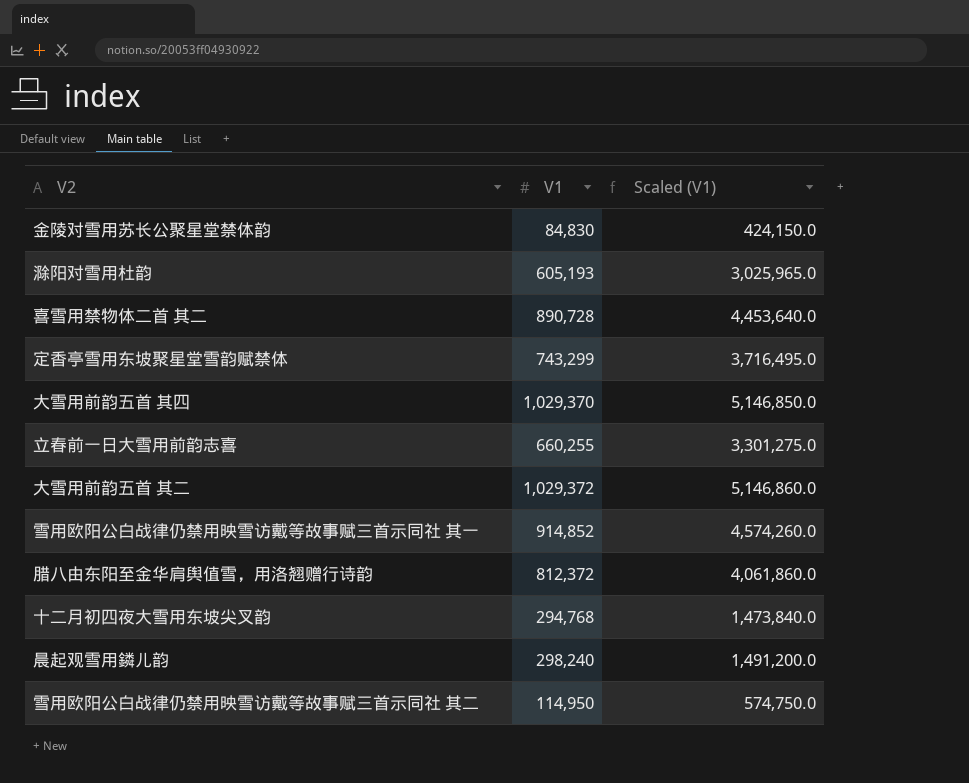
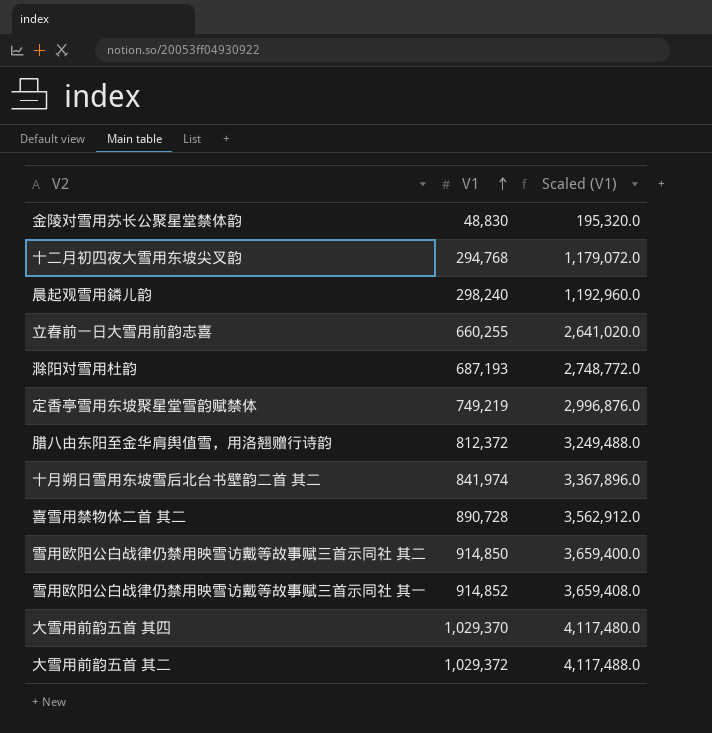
row order: none -> V1 ascending
column Scaled (V1) | formula: [V1] * 5 -> [V1] * 4
金陵对雪用苏长公聚星堂禁体韵 | V1: 84,830 -> 48,830
滁阳对雪用杜韵 | V1: 605,193 -> 687,193
定香亭雪用东坡聚星堂雪韵赋禁体 | V1: 743,299 -> 749,219
row 十月朔日雪用东坡雪后北台书壁韵二首 其二: none -> 841,974 | 3,367,896.0
雪用欧阳公白战律仍禁用映雪访戴等故事赋三首示同社 其二 | V1: 114,950 -> 914,850

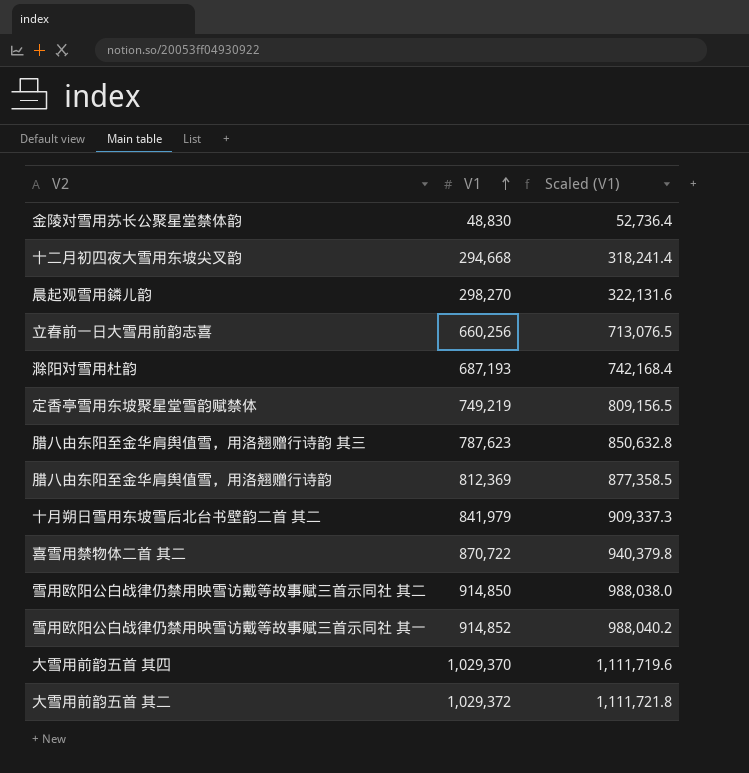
column Scaled (V1) | formula: [V1] * 4 -> [V1] * 1.08
十二月初四夜大雪用东坡尖叉韵 | V1: 294,768 -> 294,668
晨起观雪用鏻儿韵 | V1: 298,240 -> 298,270
立春前一日大雪用前韵志喜 | V1: 660,255 -> 660,256
row 腊八由东阳至金华肩舆值雪，用洛翘赠行诗韵 其三: none -> 787,623 | 850,632.8
腊八由东阳至金华肩舆值雪，用洛翘赠行诗韵 | V1: 812,372 -> 812,369
十月朔日雪用东坡雪后北台书壁韵二首 其二 | V1: 841,974 -> 841,979
喜雪用禁物体二首 其二 | V1: 890,728 -> 870,722

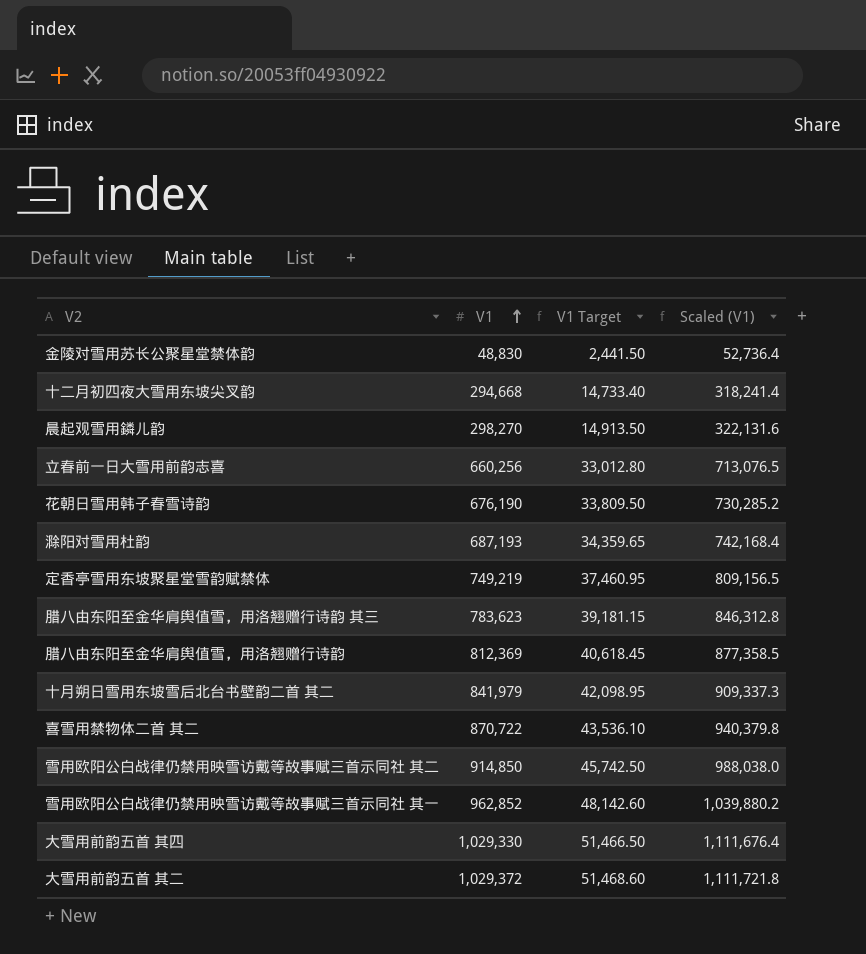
column V1 Target | formula: none -> [V1] * 0.05
row 花朝日雪用韩子春雪诗韵: none -> 676,190 | 33,809.50 | 730,285.2
腊八由东阳至金华肩舆值雪，用洛翘赠行诗韵 其三 | V1: 787,623 -> 783,623
腊八由东阳至金华肩舆值雪，用洛翘赠行诗韵 其三 | Scaled (V1): 850,632.8 -> 846,312.8
雪用欧阳公白战律仍禁用映雪访戴等故事赋三首示同社 其一 | V1: 914,852 -> 962,852
雪用欧阳公白战律仍禁用映雪访戴等故事赋三首示同社 其一 | Scaled (V1): 988,040.2 -> 1,039,880.2
大雪用前韵五首 其四 | V1: 1,029,370 -> 1,029,330
大雪用前韵五首 其四 | Scaled (V1): 1,111,719.6 -> 1,111,676.4

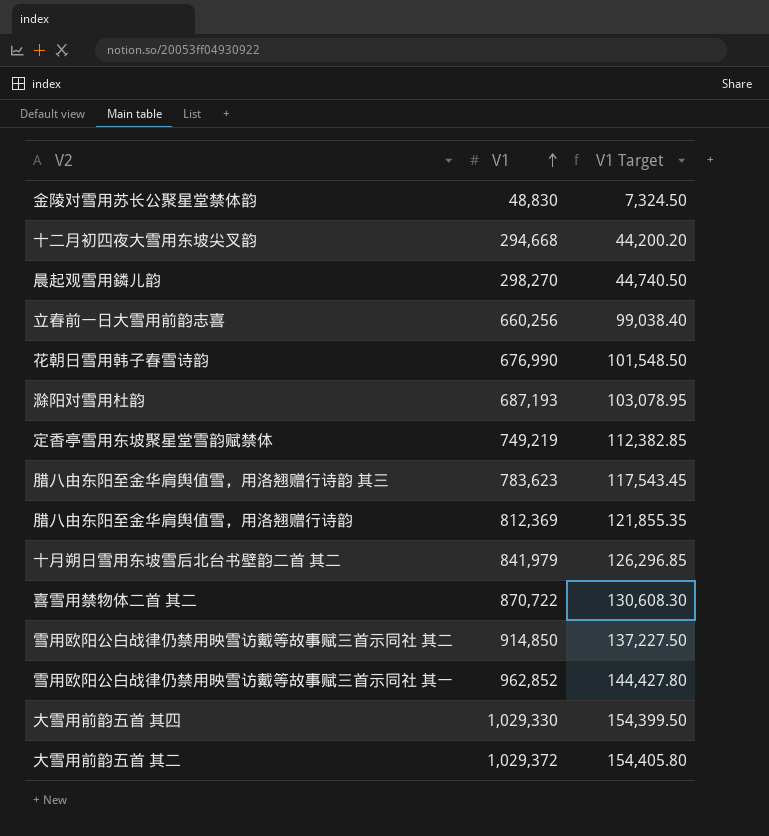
column Scaled (V1) | formula: [V1] * 1.08 -> none
column V1 Target | formula: [V1] * 0.05 -> [V1] * 0.15
花朝日雪用韩子春雪诗韵 | V1: 676,190 -> 676,990

